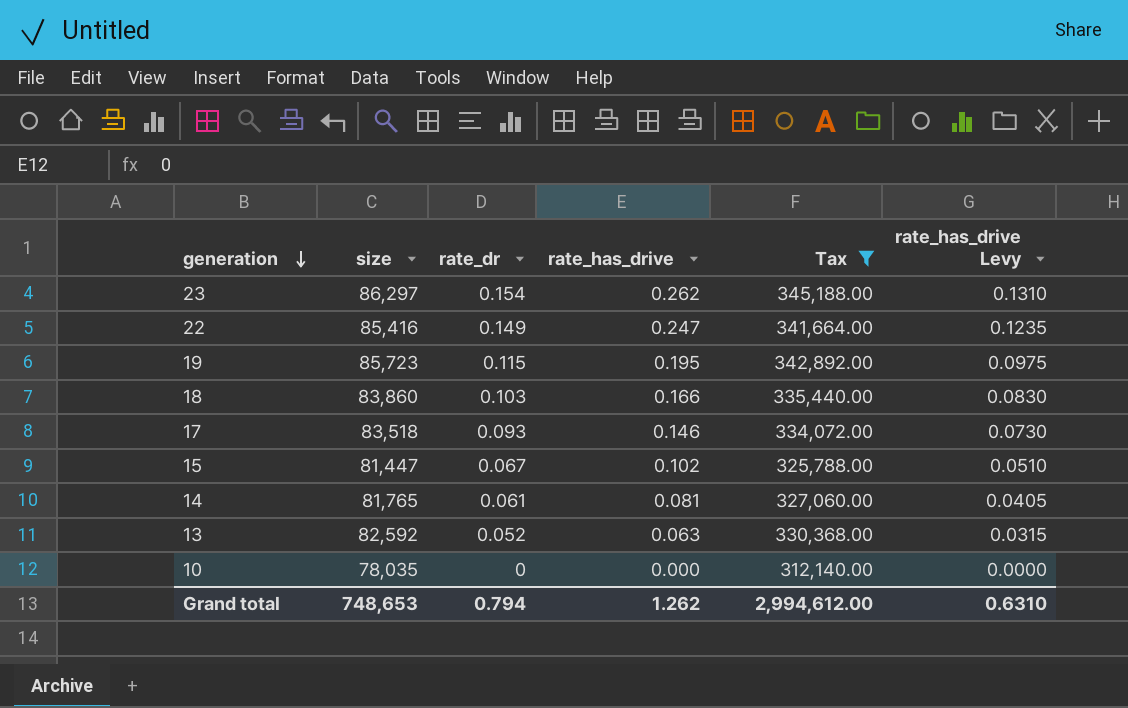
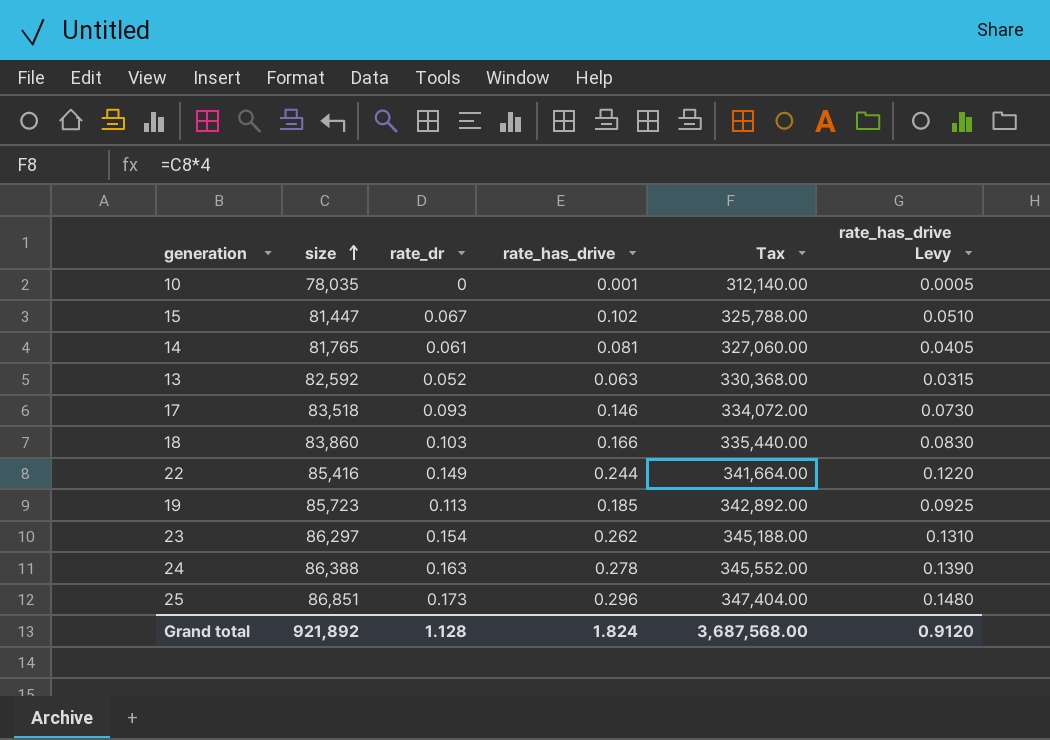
filter: Tax <= 345,188.00 -> none
row order: generation descending -> size ascending
10 | rate_has_drive: 0.000 -> 0.001
10 | rate_has_drive Levy: 0.0000 -> 0.0005
22 | rate_has_drive: 0.247 -> 0.244
22 | rate_has_drive Levy: 0.1235 -> 0.1220
19 | rate_dr: 0.115 -> 0.113
19 | rate_has_drive: 0.195 -> 0.185
19 | rate_has_drive Levy: 0.0975 -> 0.0925
Grand total | size: 748,653 -> 921,892
Grand total | rate_dr: 0.794 -> 1.128
Grand total | rate_has_drive: 1.262 -> 1.824
Grand total | Tax: 2,994,612.00 -> 3,687,568.00
Grand total | rate_has_drive Levy: 0.6310 -> 0.9120

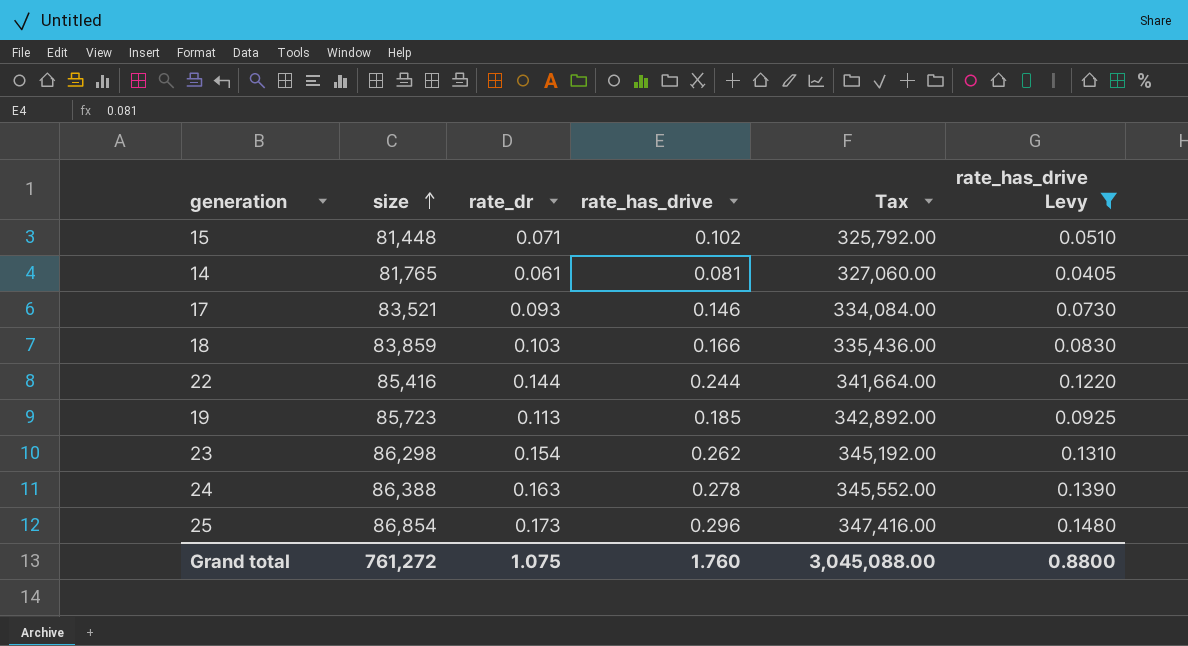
filter: none -> rate_has_drive Levy >= 0.0405
15 | size: 81,447 -> 81,448
15 | rate_dr: 0.067 -> 0.071
15 | Tax: 325,788.00 -> 325,792.00
17 | size: 83,518 -> 83,521
17 | Tax: 334,072.00 -> 334,084.00
18 | size: 83,860 -> 83,859
18 | Tax: 335,440.00 -> 335,436.00
22 | rate_dr: 0.149 -> 0.144
23 | size: 86,297 -> 86,298
23 | Tax: 345,188.00 -> 345,192.00
25 | size: 86,851 -> 86,854
25 | Tax: 347,404.00 -> 347,416.00
Grand total | size: 921,892 -> 761,272
Grand total | rate_dr: 1.128 -> 1.075
Grand total | rate_has_drive: 1.824 -> 1.760
Grand total | Tax: 3,687,568.00 -> 3,045,088.00
Grand total | rate_has_drive Levy: 0.9120 -> 0.8800

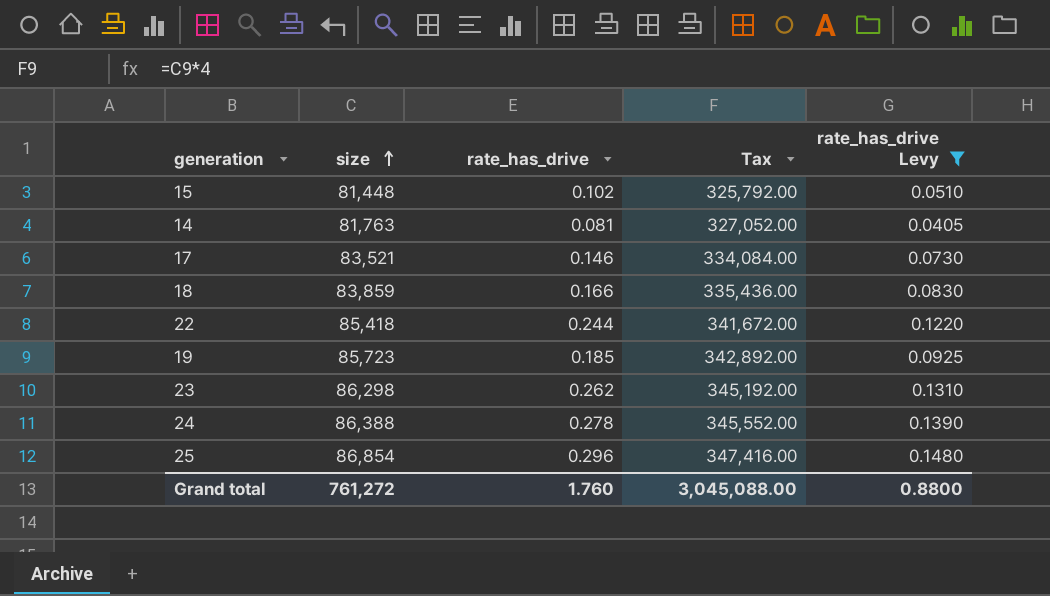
column rate_dr | position: 3 -> none
14 | size: 81,765 -> 81,763
14 | Tax: 327,060.00 -> 327,052.00
22 | size: 85,416 -> 85,418
22 | Tax: 341,664.00 -> 341,672.00

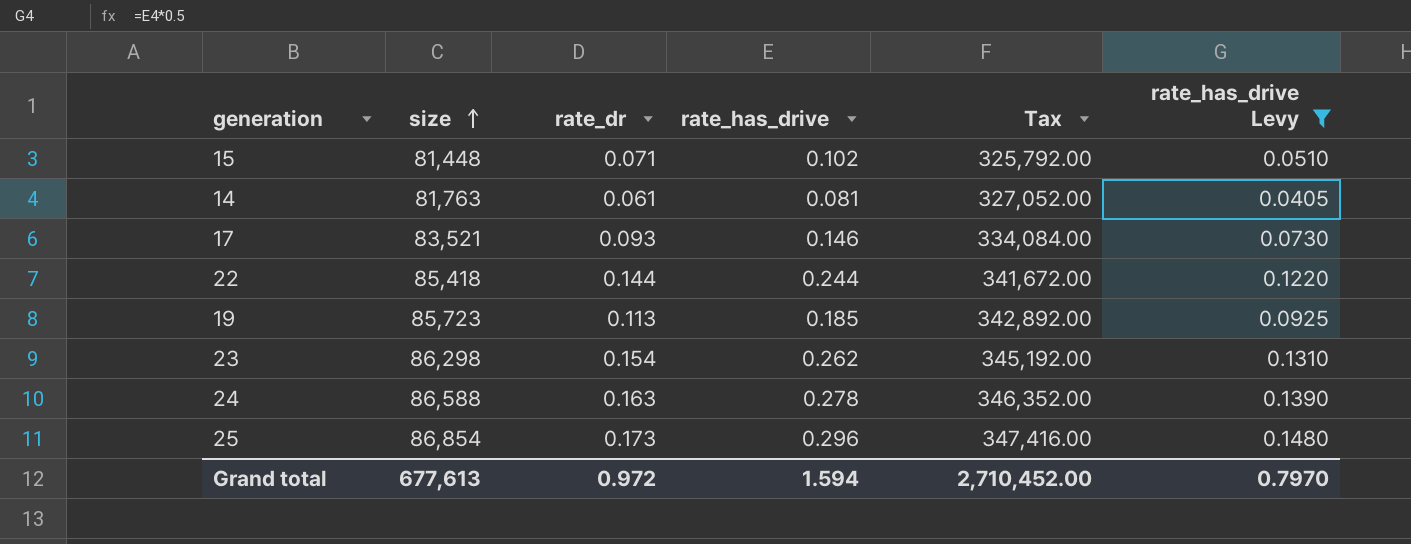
column rate_dr | position: none -> 3
row 18: 83,859 | 0.166 | 335,436.00 | 0.0830 -> none
24 | size: 86,388 -> 86,588
24 | Tax: 345,552.00 -> 346,352.00
Grand total | size: 761,272 -> 677,613
Grand total | rate_has_drive: 1.760 -> 1.594
Grand total | Tax: 3,045,088.00 -> 2,710,452.00
Grand total | rate_has_drive Levy: 0.8800 -> 0.7970

